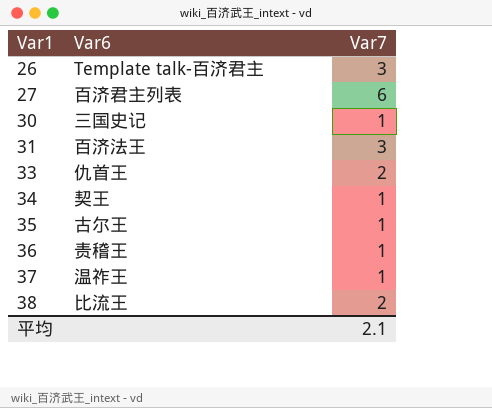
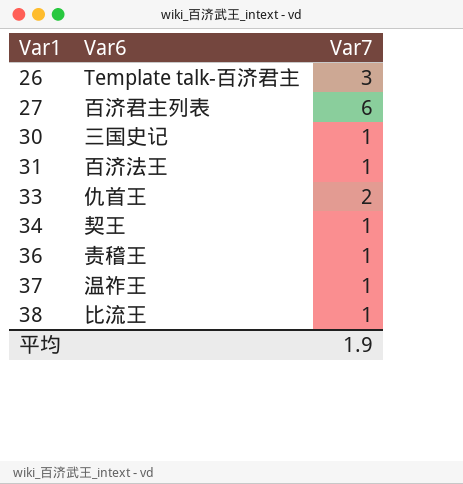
row 35: 古尔王 | 1 -> none
31 | Var7: 3 -> 1
38 | Var7: 2 -> 1
平均 | Var7: 2.1 -> 1.9

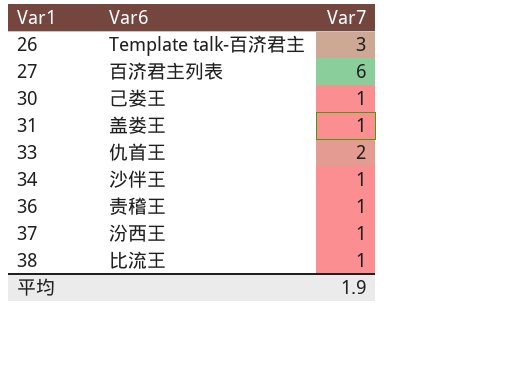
30 | Var6: 三国史记 -> 己娄王
31 | Var6: 百济法王 -> 盖娄王
34 | Var6: 契王 -> 沙伴王
37 | Var6: 温祚王 -> 汾西王

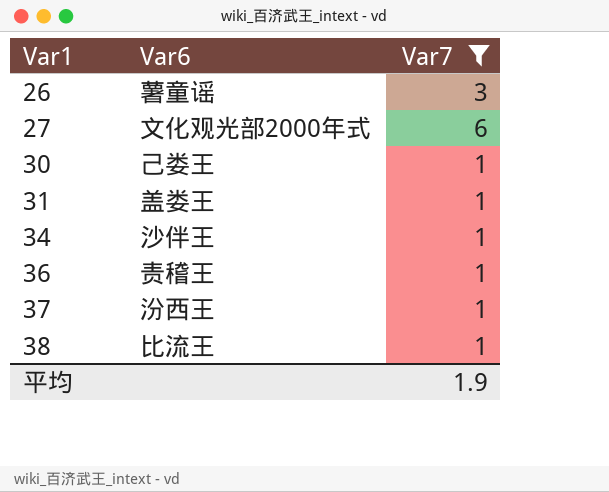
filter: none -> Var7 != 2
26 | Var6: Template talk-百济君主 -> 薯童谣
27 | Var6: 百济君主列表 -> 文化观光部2000年式

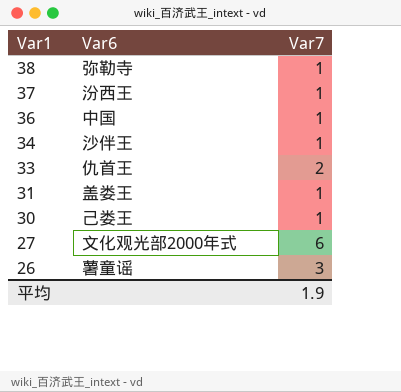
filter: Var7 != 2 -> none
row order: Var1 ascending -> Var1 descending
38 | Var6: 比流王 -> 弥勒寺
36 | Var6: 责稽王 -> 中国

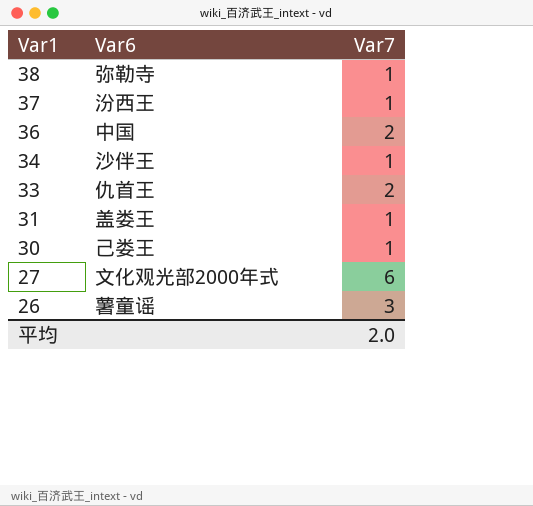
36 | Var7: 1 -> 2
平均 | Var7: 1.9 -> 2.0

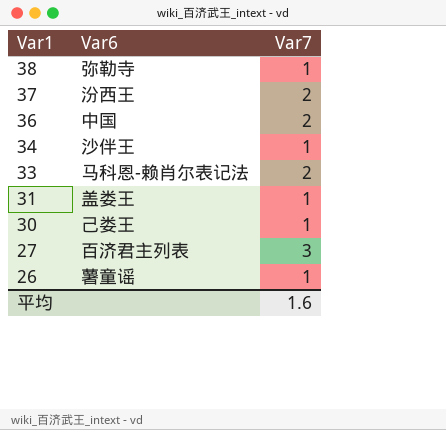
37 | Var7: 1 -> 2
33 | Var6: 仇首王 -> 马科恩-赖肖尔表记法
27 | Var6: 文化观光部2000年式 -> 百济君主列表
27 | Var7: 6 -> 3
26 | Var7: 3 -> 1
平均 | Var7: 2.0 -> 1.6

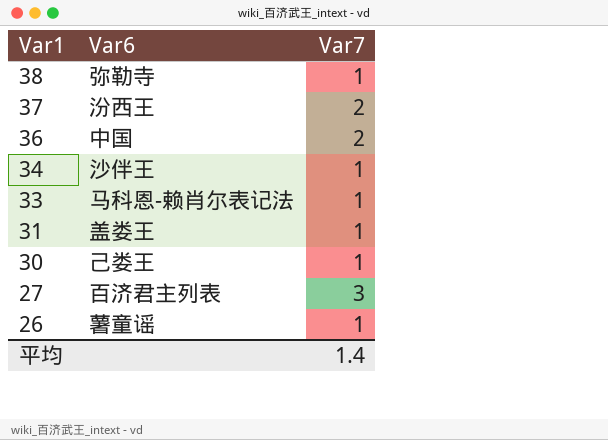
33 | Var7: 2 -> 1
平均 | Var7: 1.6 -> 1.4

